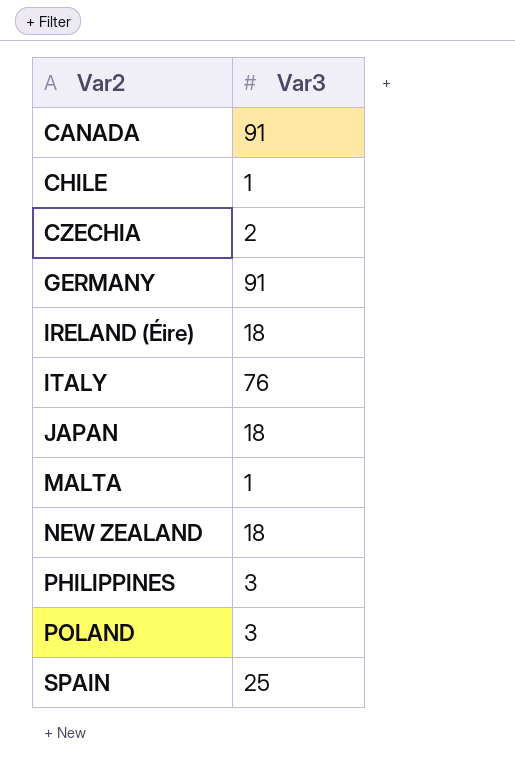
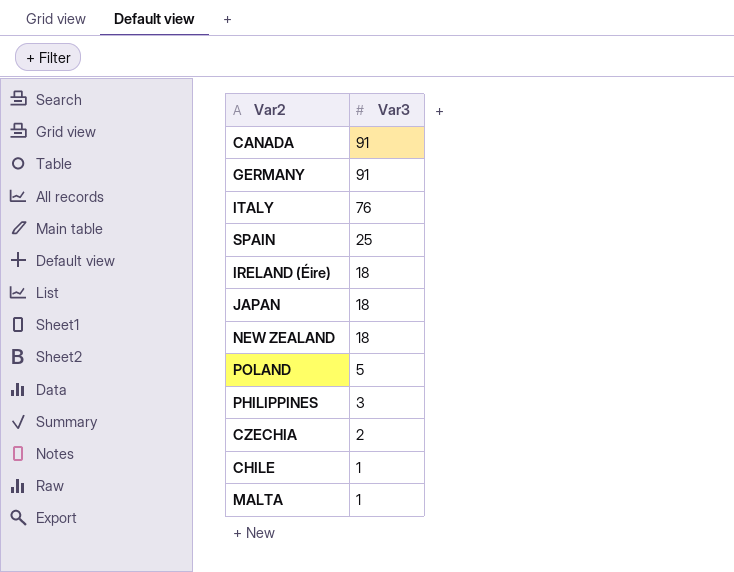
row order: Var2 ascending -> Var3 descending
POLAND | Var3: 3 -> 5

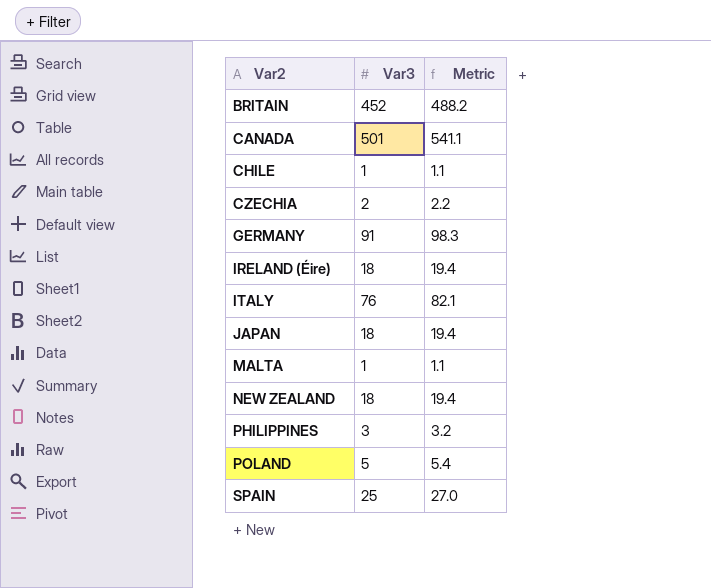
row order: Var3 descending -> Var2 ascending
column Metric | formula: none -> [Var3] * 1.08
row BRITAIN: none -> 452 | 488.2
CANADA | Var3: 91 -> 501

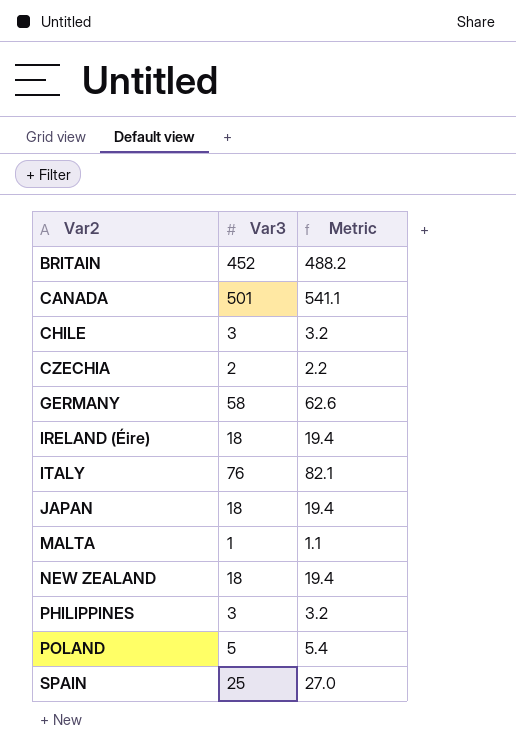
CHILE | Var3: 1 -> 3
CHILE | Metric: 1.1 -> 3.2
GERMANY | Var3: 91 -> 58
GERMANY | Metric: 98.3 -> 62.6

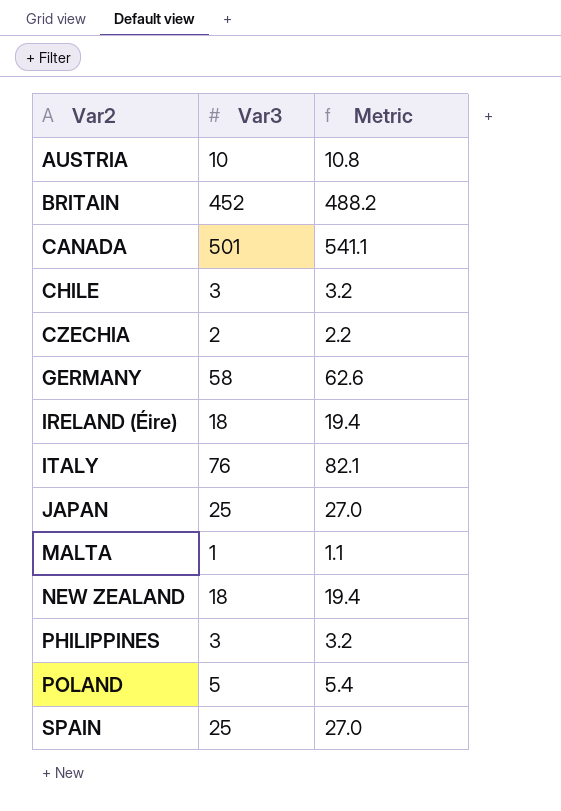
row AUSTRIA: none -> 10 | 10.8
JAPAN | Var3: 18 -> 25
JAPAN | Metric: 19.4 -> 27.0

